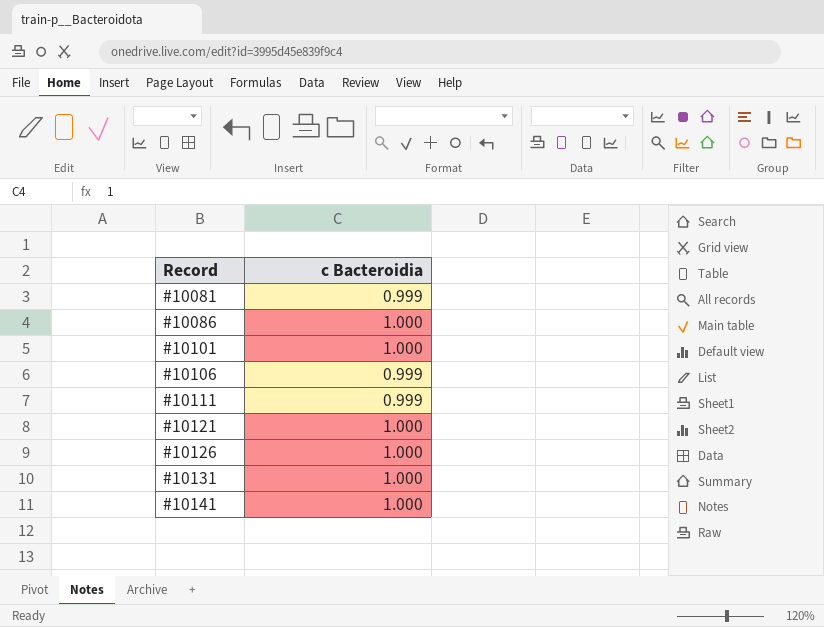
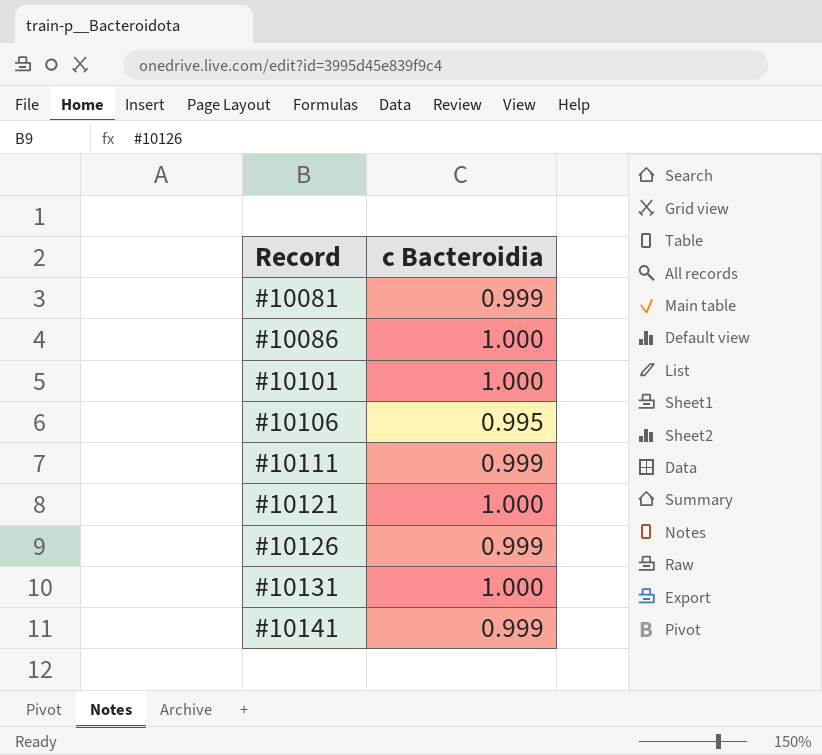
#10106 | c Bacteroidia: 0.999 -> 0.995
#10126 | c Bacteroidia: 1.000 -> 0.999
#10141 | c Bacteroidia: 1.000 -> 0.999

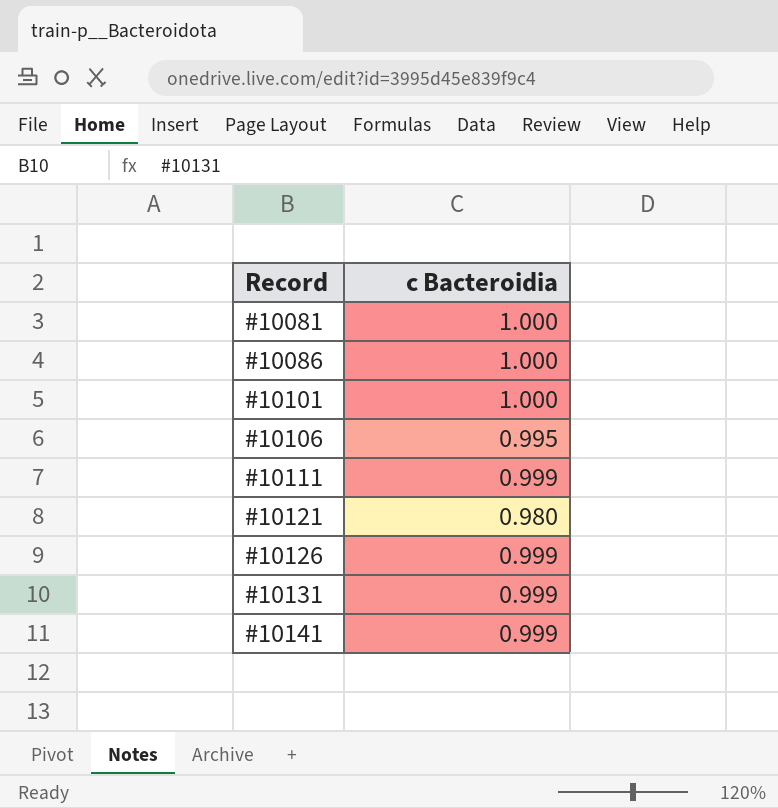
#10081 | c Bacteroidia: 0.999 -> 1.000
#10121 | c Bacteroidia: 1.000 -> 0.980
#10131 | c Bacteroidia: 1.000 -> 0.999

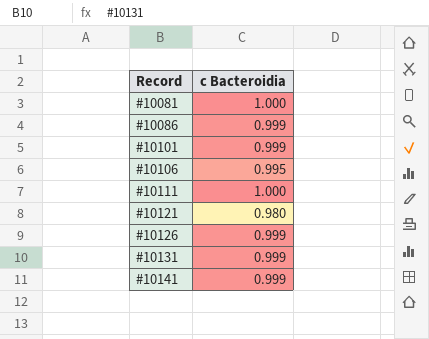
#10086 | c Bacteroidia: 1.000 -> 0.999
#10101 | c Bacteroidia: 1.000 -> 0.999
#10111 | c Bacteroidia: 0.999 -> 1.000

